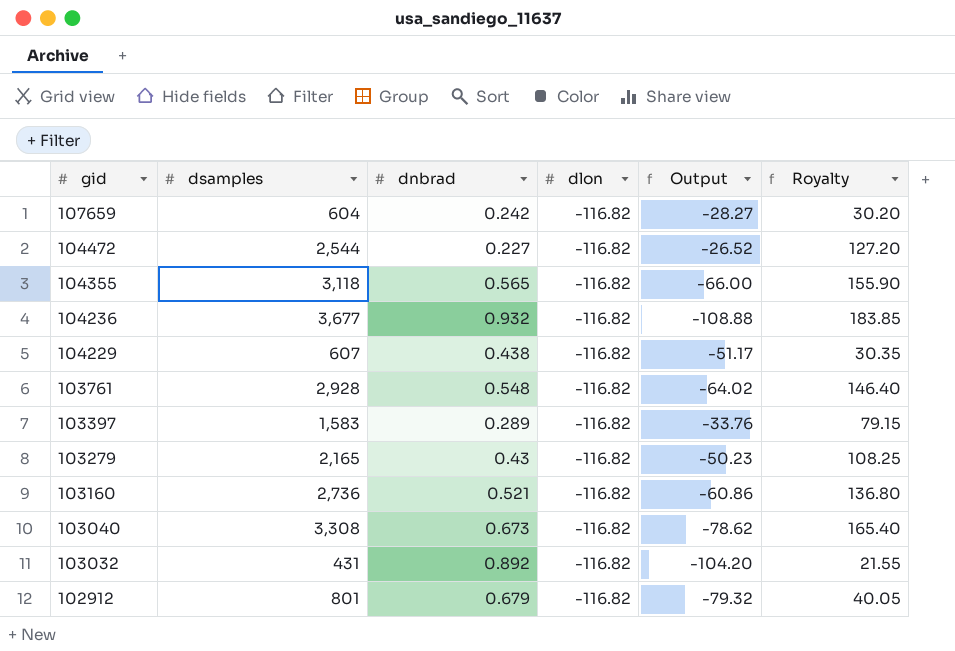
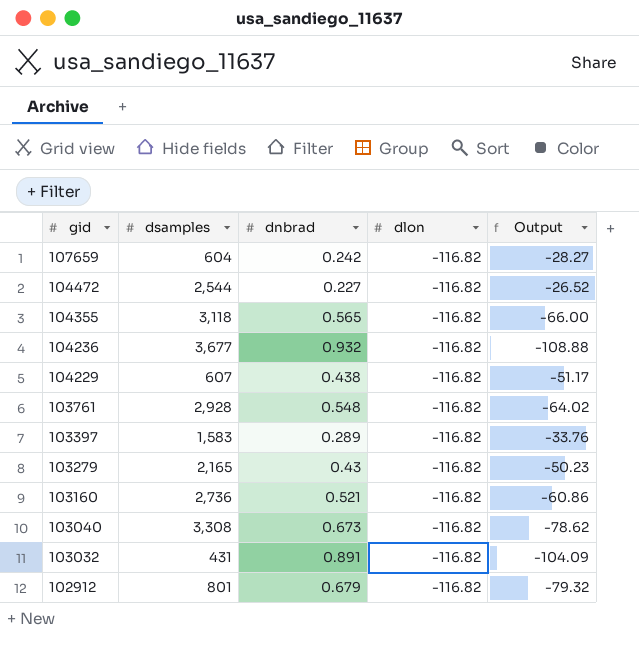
column Royalty | formula: [dsamples] * 0.05 -> none
103032 | dnbrad: 0.892 -> 0.891
103032 | Output: -104.20 -> -104.09

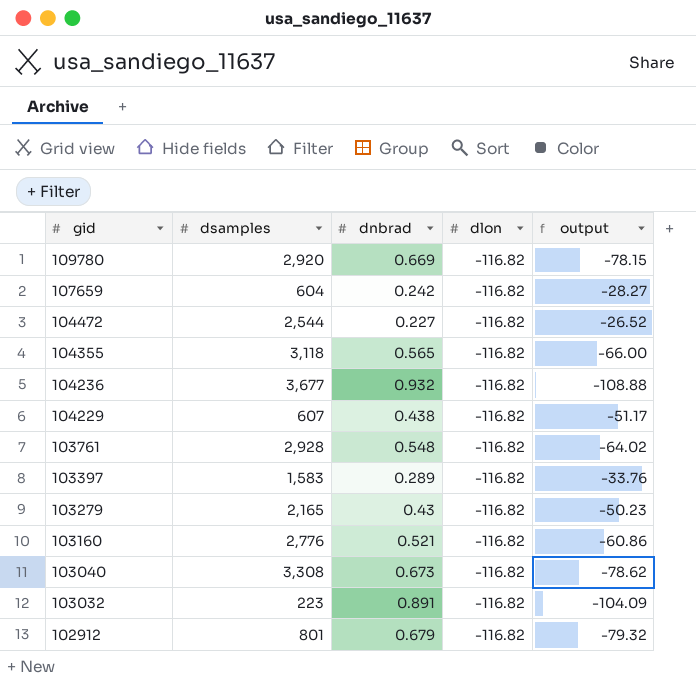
column name: Output -> output
row 109780: none -> 2,920 | 0.669 | -116.82 | -78.15
103160 | dsamples: 2,736 -> 2,776
103032 | dsamples: 431 -> 223

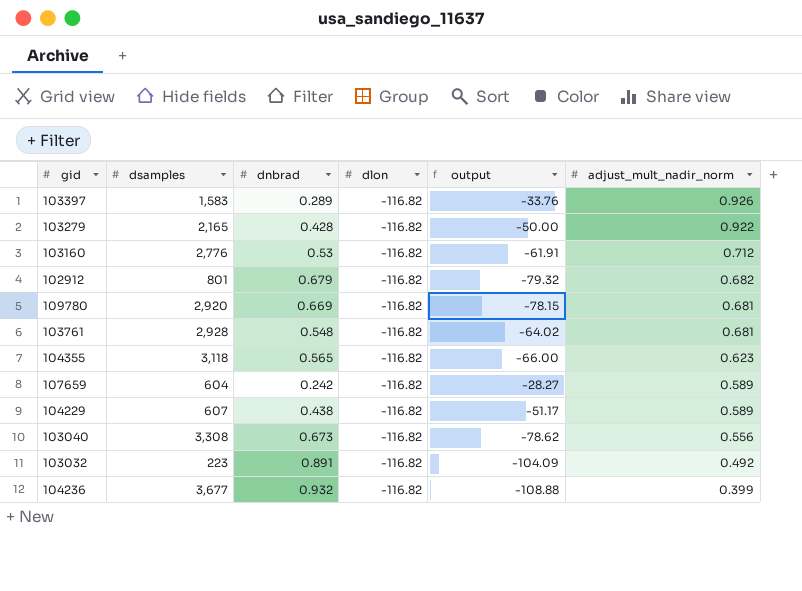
row order: gid descending -> adjust_mult_nadir_norm descending
column adjust_mult_nadir_norm | position: none -> 6
row 104472: 2,544 | 0.227 | -116.82 | -26.52 -> none
103279 | dnbrad: 0.43 -> 0.428
103279 | output: -50.23 -> -50.00
103160 | dnbrad: 0.521 -> 0.53
103160 | output: -60.86 -> -61.91

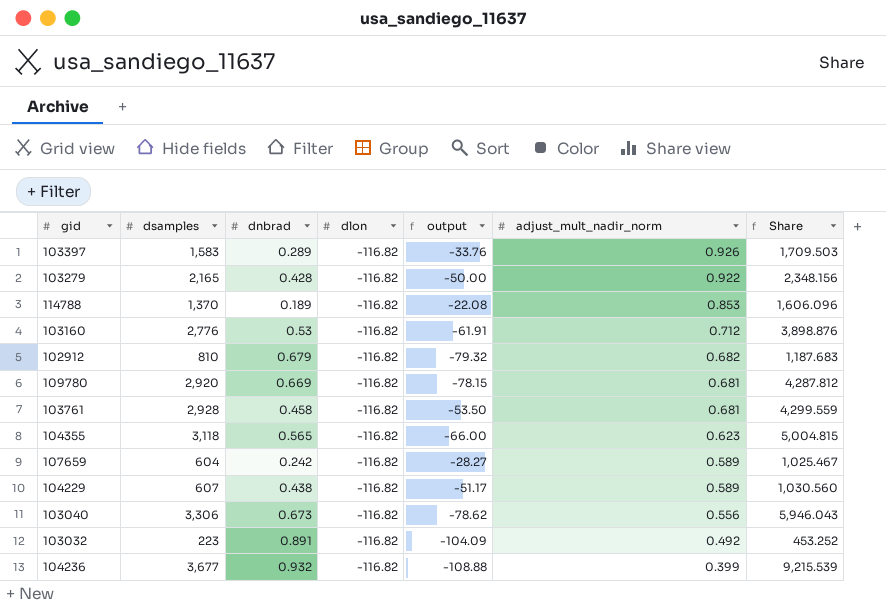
column Share | formula: none -> [dsamples] / [adjust_mult_nadir_norm]
row 114788: none -> 1,370 | 0.189 | -116.82 | -22.08 | 0.853 | 1,606.096
102912 | dsamples: 801 -> 810
103761 | dnbrad: 0.548 -> 0.458
103761 | output: -64.02 -> -53.50
103040 | dsamples: 3,308 -> 3,306

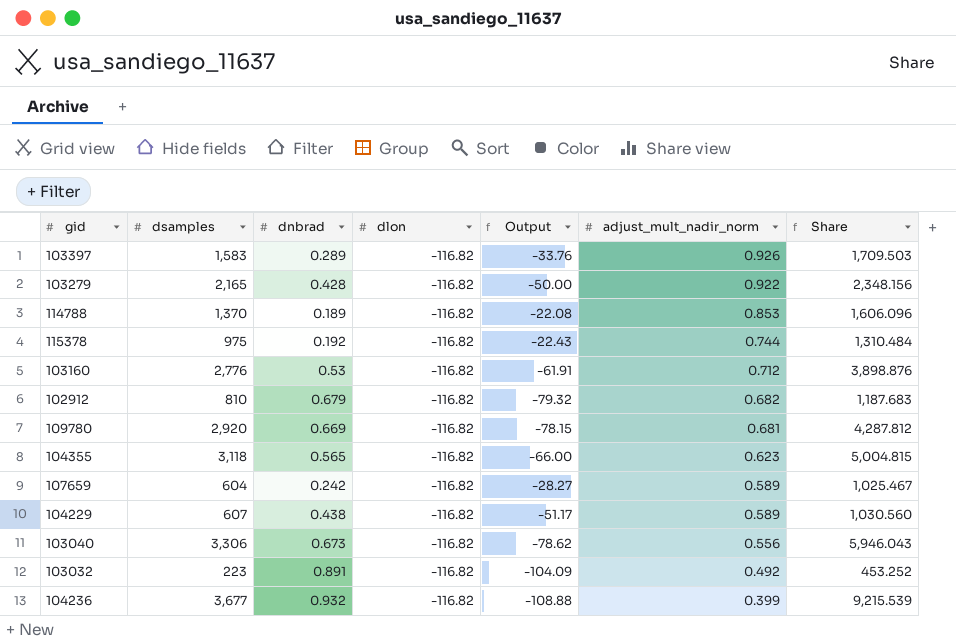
column name: output -> Output
row 103761: 2,928 | 0.458 | -116.82 | -53.50 | 0.681 | 4,299.559 -> none
row 115378: none -> 975 | 0.192 | -116.82 | -22.43 | 0.744 | 1,310.484

